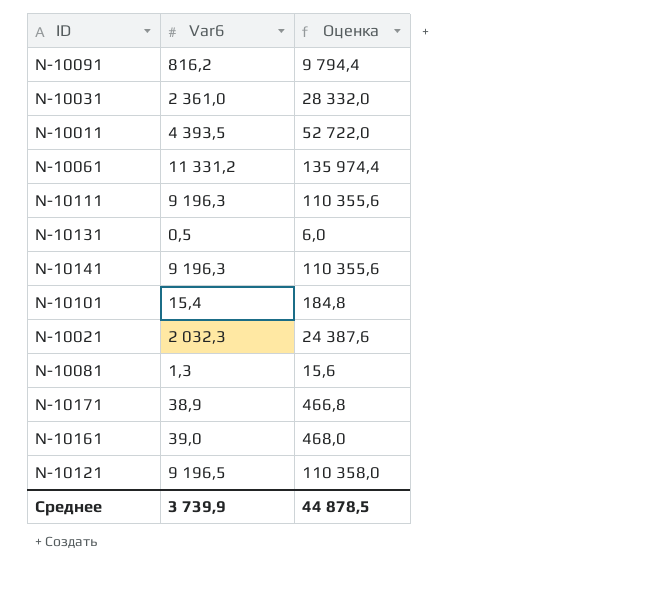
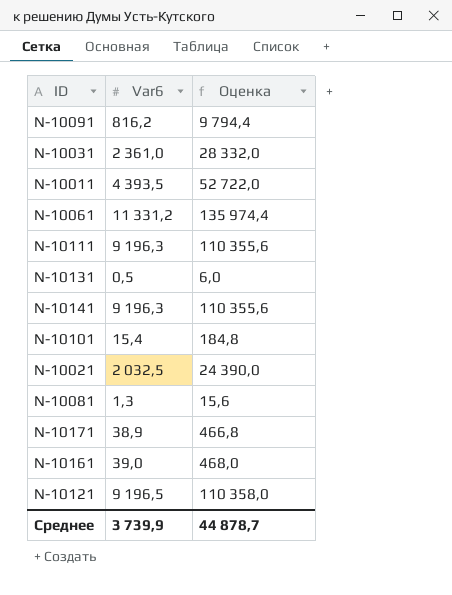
N-10021 | Var6: 2 032,3 -> 2 032,5
N-10021 | Оценка: 24 387,6 -> 24 390,0
Среднее | Оценка: 44 878,5 -> 44 878,7

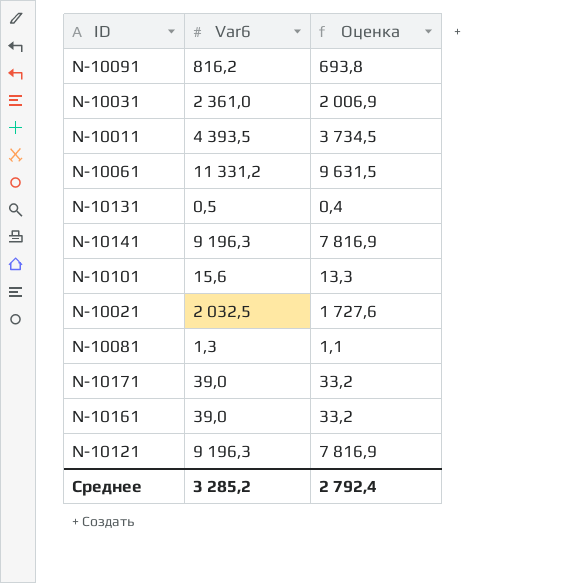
column Оценка | formula: [Var6] * 12 -> [Var6] * 0,85
row N-10111: 9 196,3 | 110 355,6 -> none
N-10101 | Var6: 15,4 -> 15,6
N-10171 | Var6: 38,9 -> 39,0
N-10121 | Var6: 9 196,5 -> 9 196,3
Среднее | Var6: 3 739,9 -> 3 285,2
Среднее | Оценка: 44 878,7 -> 2 792,4

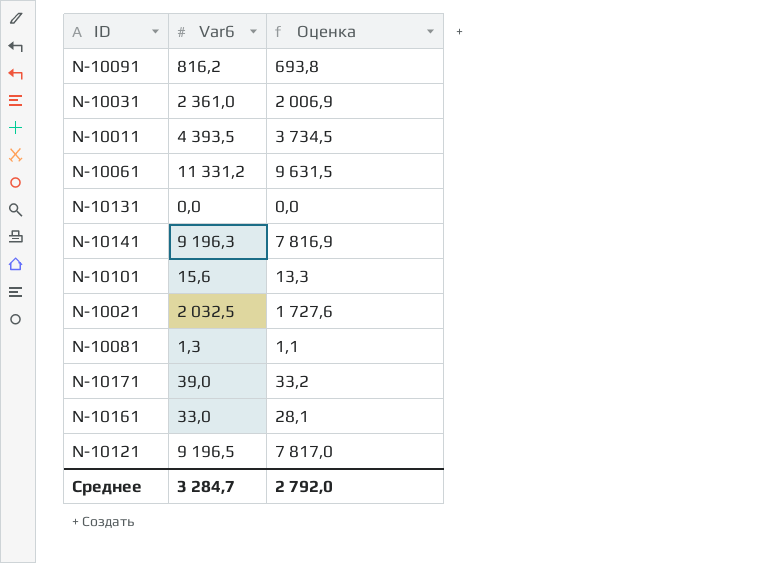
N-10131 | Var6: 0,5 -> 0,0
N-10131 | Оценка: 0,4 -> 0,0
N-10161 | Var6: 39,0 -> 33,0
N-10161 | Оценка: 33,2 -> 28,1
N-10121 | Var6: 9 196,3 -> 9 196,5
N-10121 | Оценка: 7 816,9 -> 7 817,0
Среднее | Var6: 3 285,2 -> 3 284,7
Среднее | Оценка: 2 792,4 -> 2 792,0

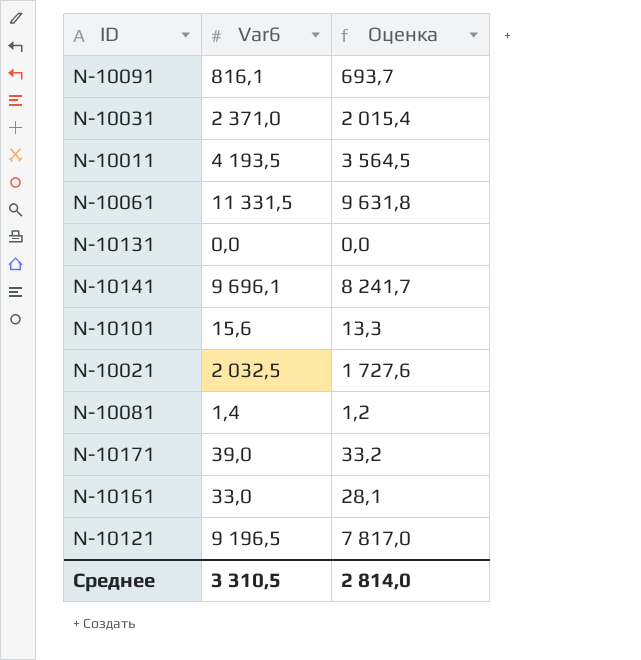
N-10091 | Var6: 816,2 -> 816,1
N-10091 | Оценка: 693,8 -> 693,7
N-10031 | Var6: 2 361,0 -> 2 371,0
N-10031 | Оценка: 2 006,9 -> 2 015,4
N-10011 | Var6: 4 393,5 -> 4 193,5
N-10011 | Оценка: 3 734,5 -> 3 564,5
N-10061 | Var6: 11 331,2 -> 11 331,5
N-10061 | Оценка: 9 631,5 -> 9 631,8
N-10141 | Var6: 9 196,3 -> 9 696,1
N-10141 | Оценка: 7 816,9 -> 8 241,7
N-10081 | Var6: 1,3 -> 1,4
N-10081 | Оценка: 1,1 -> 1,2
Среднее | Var6: 3 284,7 -> 3 310,5
Среднее | Оценка: 2 792,0 -> 2 814,0

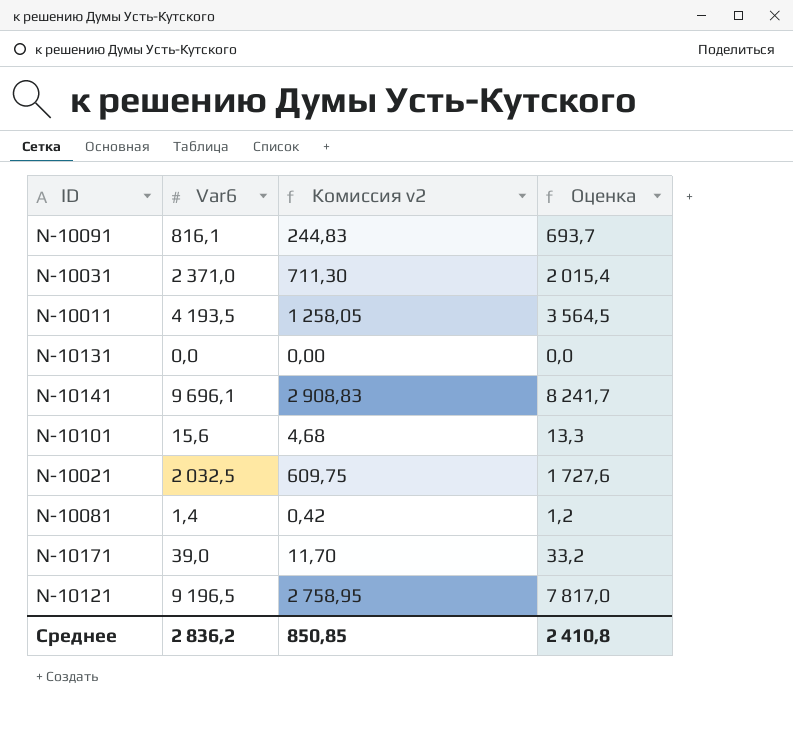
column Комиссия v2 | formula: none -> [Var6] * 0,3
row N-10061: 11 331,5 | 9 631,8 -> none
row N-10161: 33,0 | 28,1 -> none
Среднее | Var6: 3 310,5 -> 2 836,2
Среднее | Оценка: 2 814,0 -> 2 410,8

